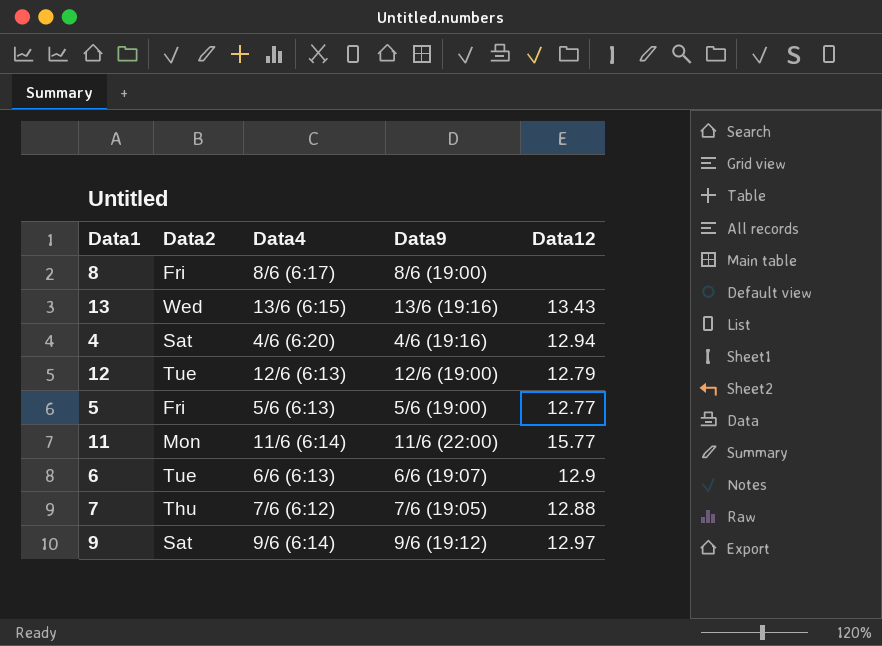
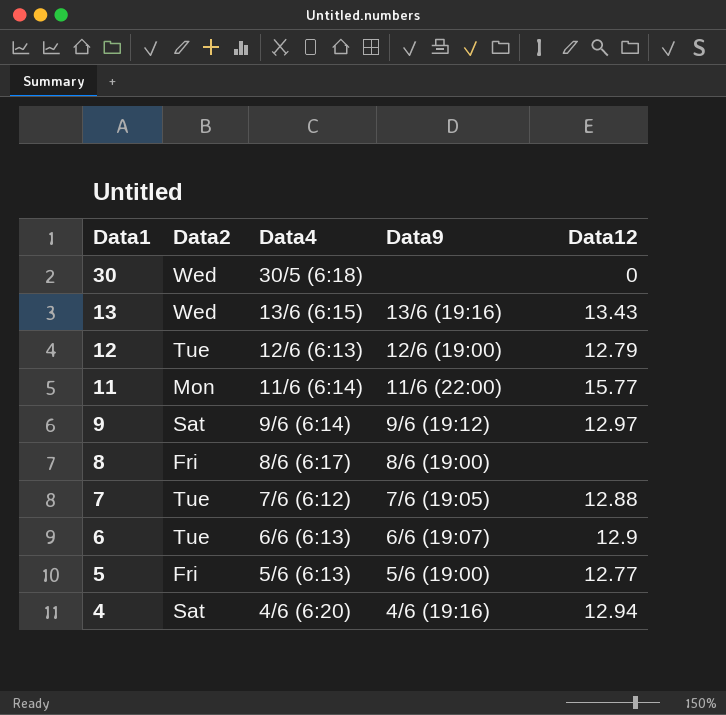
row order: none -> Data1 descending
row 30: none -> Wed | 30/5 (6:18) | none | 0
7 | Data2: Thu -> Tue

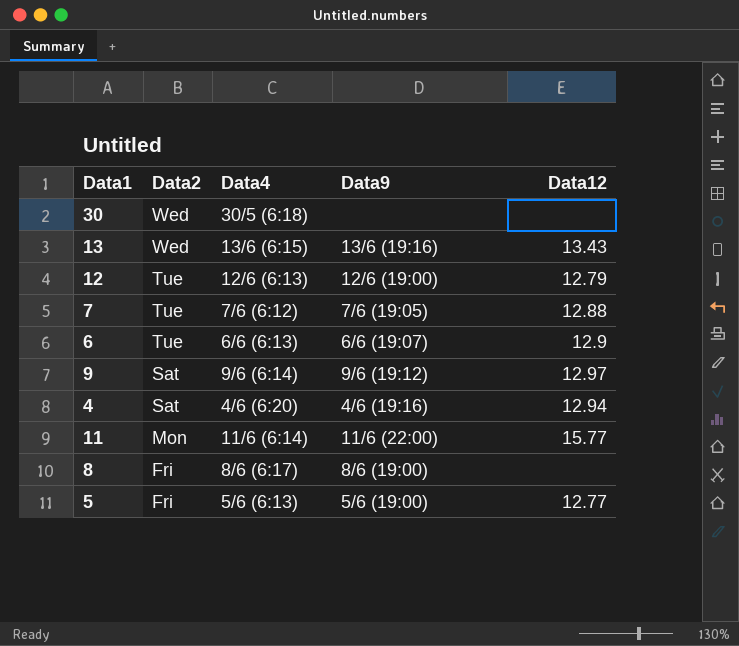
row order: Data1 descending -> Data2 descending
30 | Data12: 0 -> none

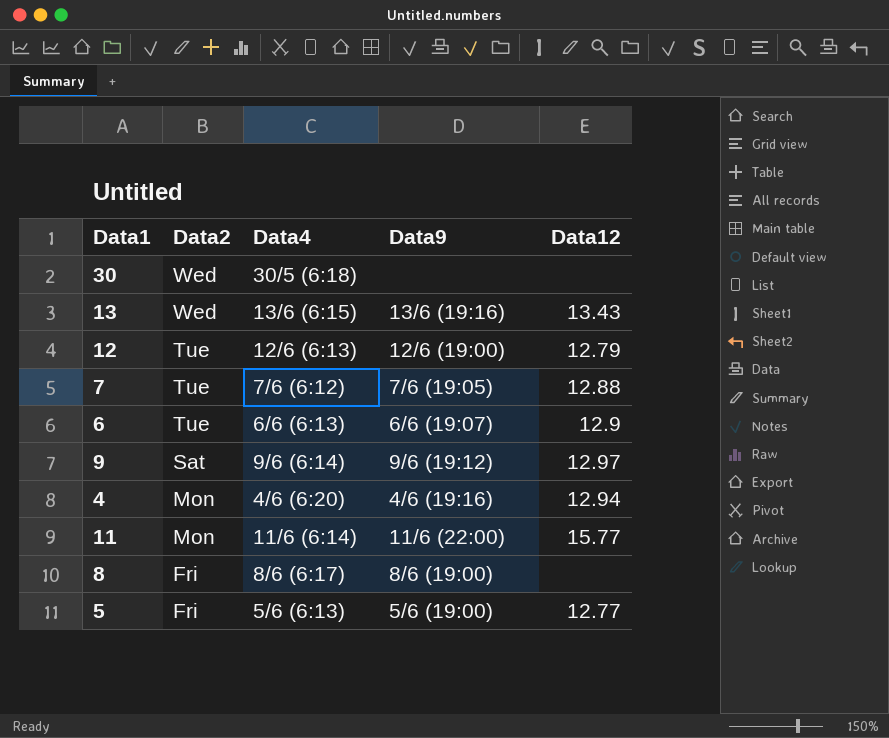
4 | Data2: Sat -> Mon

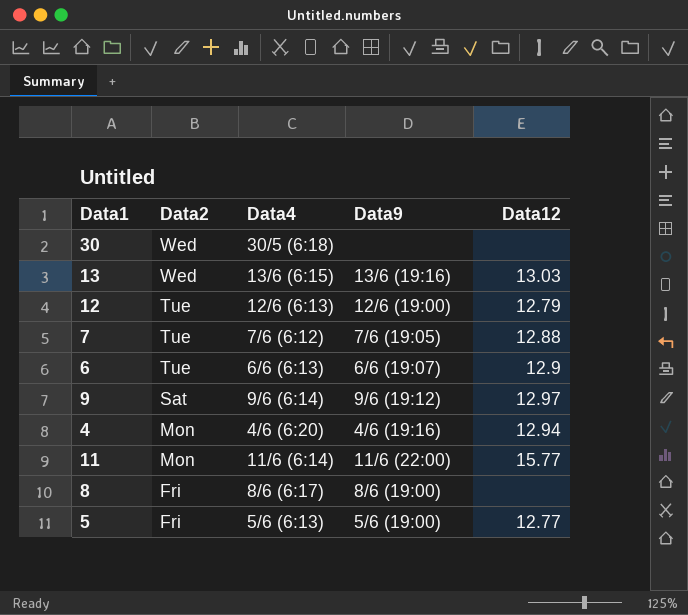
13 | Data12: 13.43 -> 13.03

